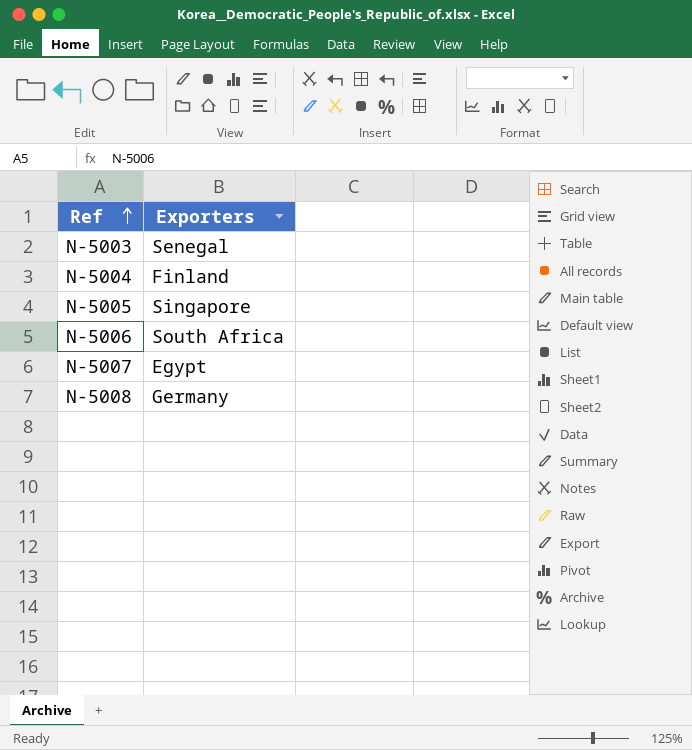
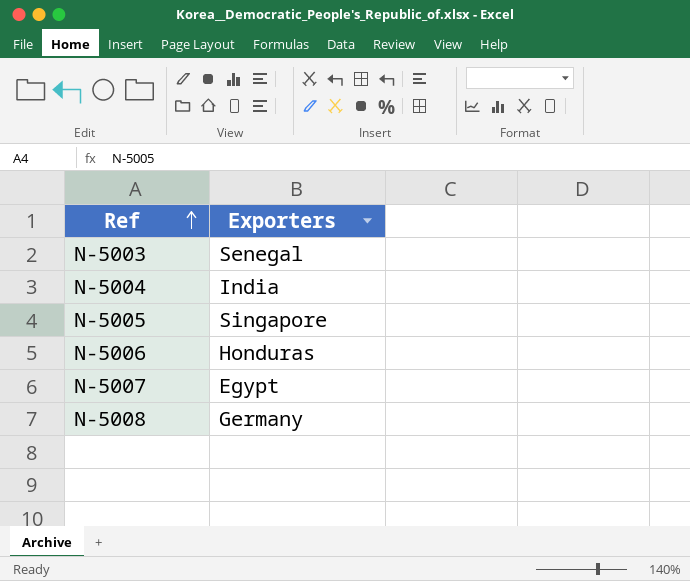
N-5004 | Exporters: Finland -> India
N-5006 | Exporters: South Africa -> Honduras

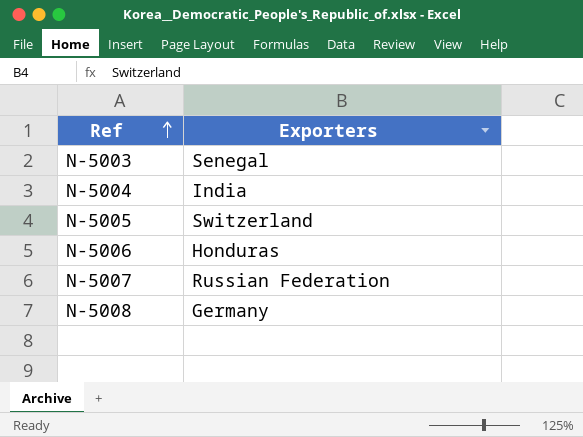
N-5005 | Exporters: Singapore -> Switzerland
N-5007 | Exporters: Egypt -> Russian Federation

